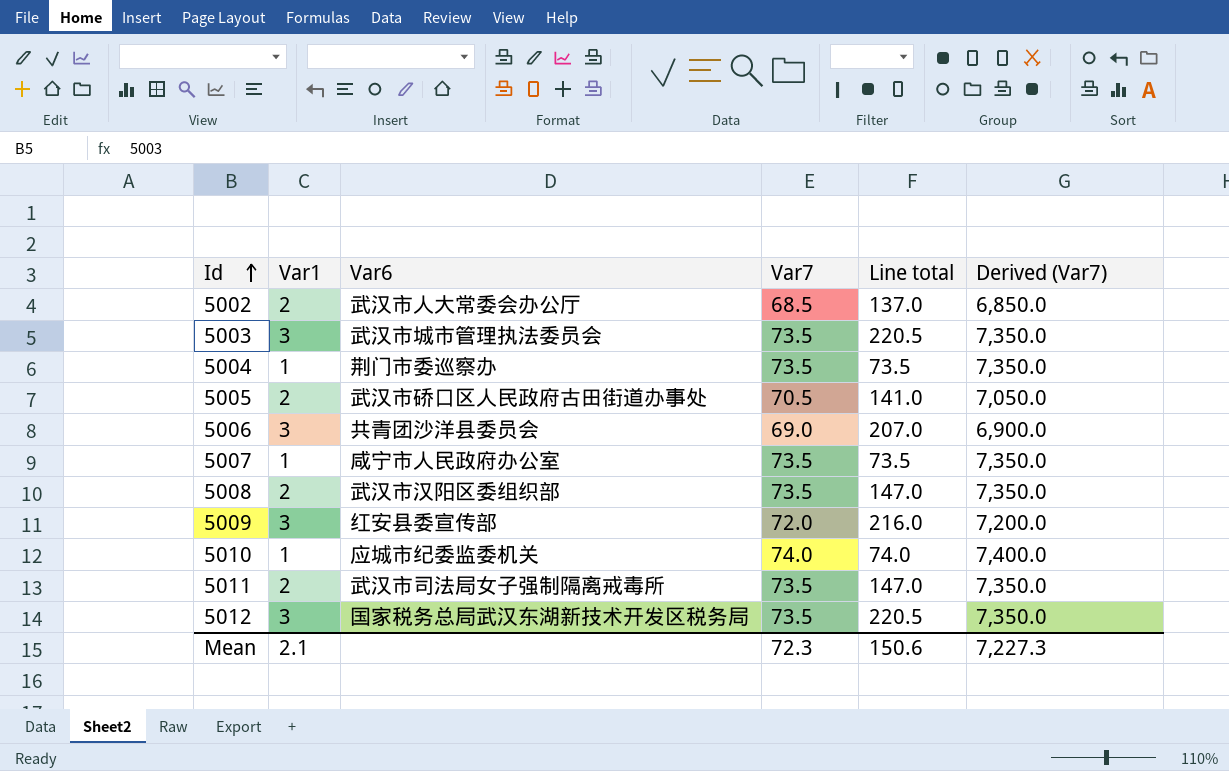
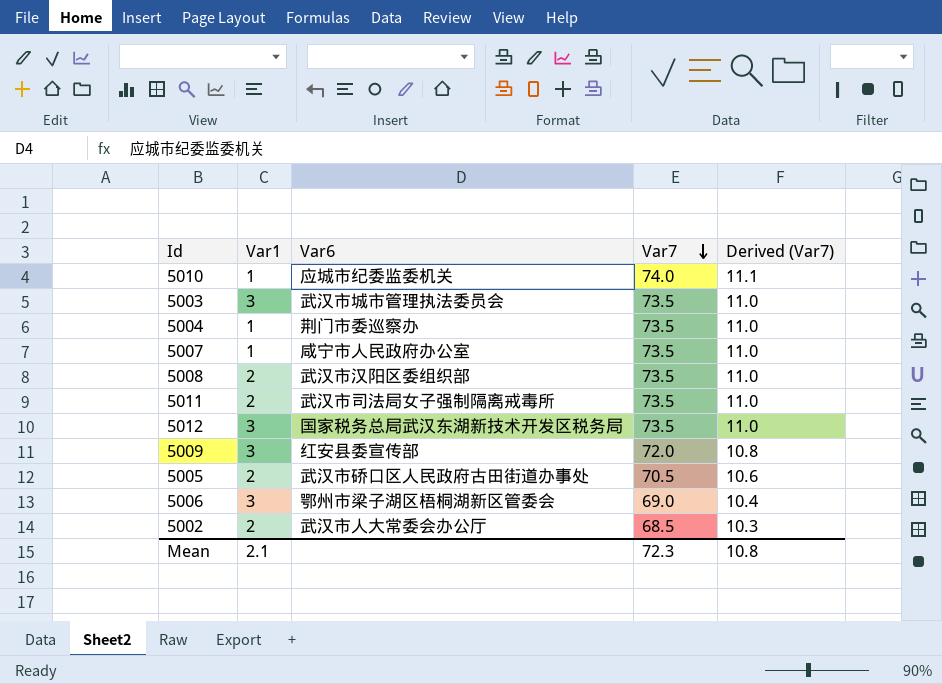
row order: Id ascending -> Var7 descending
column Line total | formula: [Var1] * [Var7] -> none
column Derived (Var7) | formula: [Var7] * 100 -> [Var7] * 0.15
5006 | Var6: 共青团沙洋县委员会 -> 鄂州市梁子湖区梧桐湖新区管委会
Mean | Derived (Var7): 7,227.3 -> 10.8

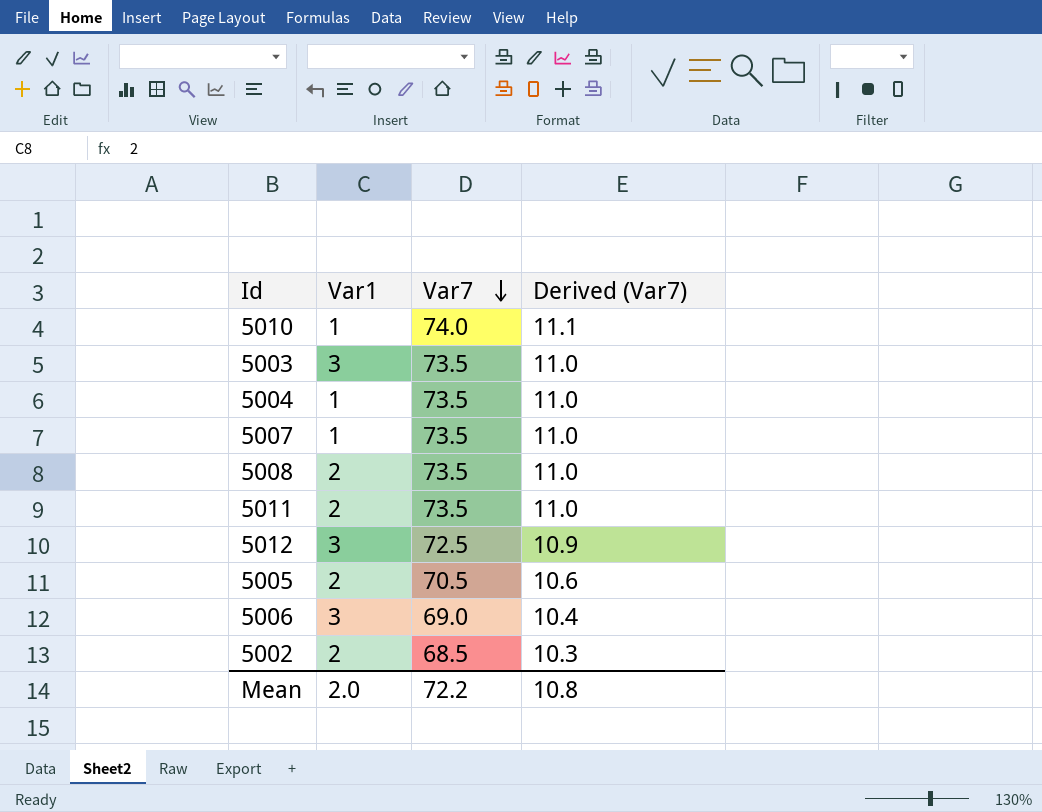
column Var6 | position: 3 -> none
row 5009: 3 | 红安县委宣传部 | 72.0 | 10.8 -> none
5012 | Var7: 73.5 -> 72.5
5012 | Derived (Var7): 11.0 -> 10.9
Mean | Var1: 2.1 -> 2.0
Mean | Var7: 72.3 -> 72.2

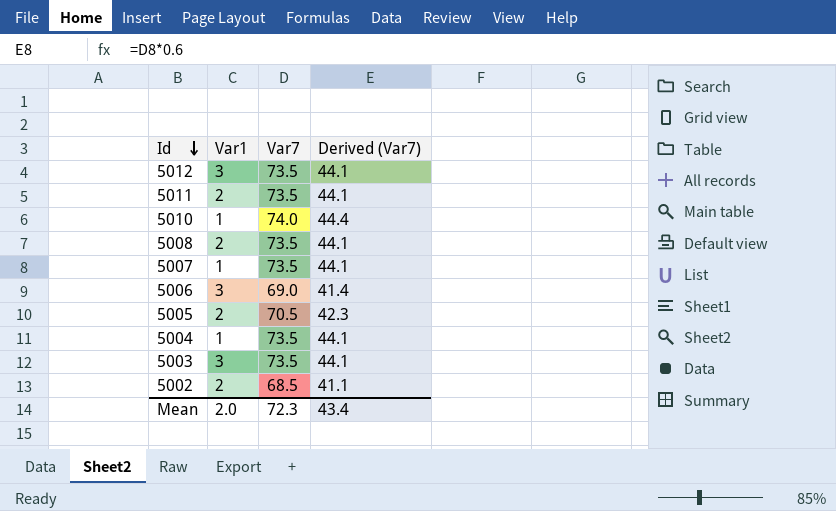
row order: Var7 descending -> Id descending
column Derived (Var7) | formula: [Var7] * 0.15 -> [Var7] * 0.6
5012 | Var7: 72.5 -> 73.5
Mean | Var7: 72.2 -> 72.3
Mean | Derived (Var7): 10.8 -> 43.4

